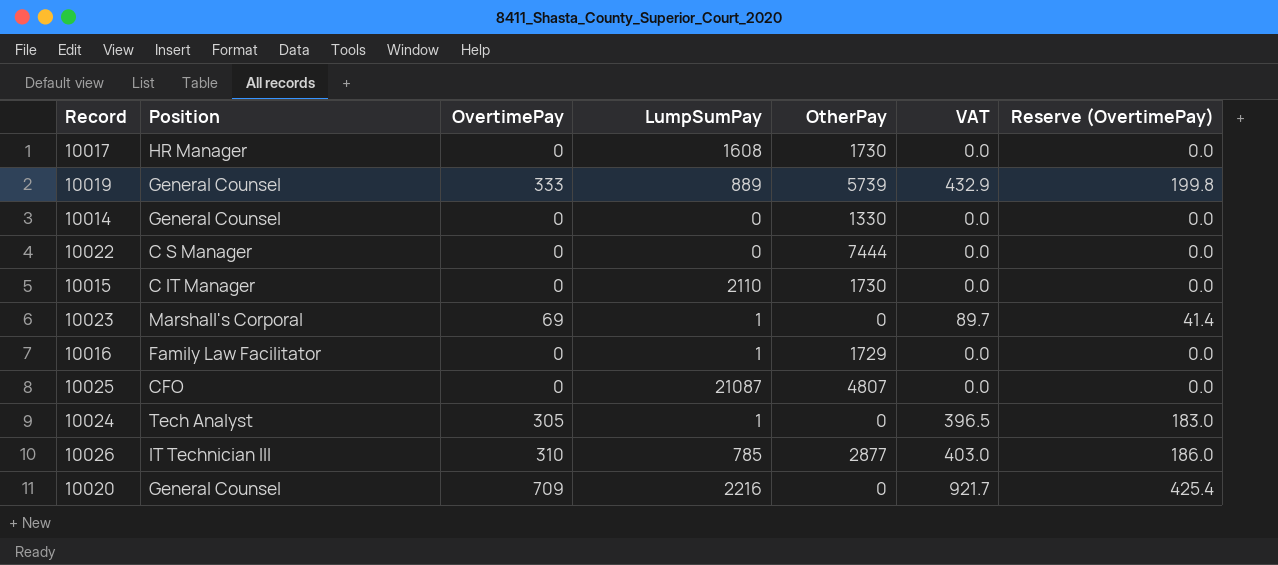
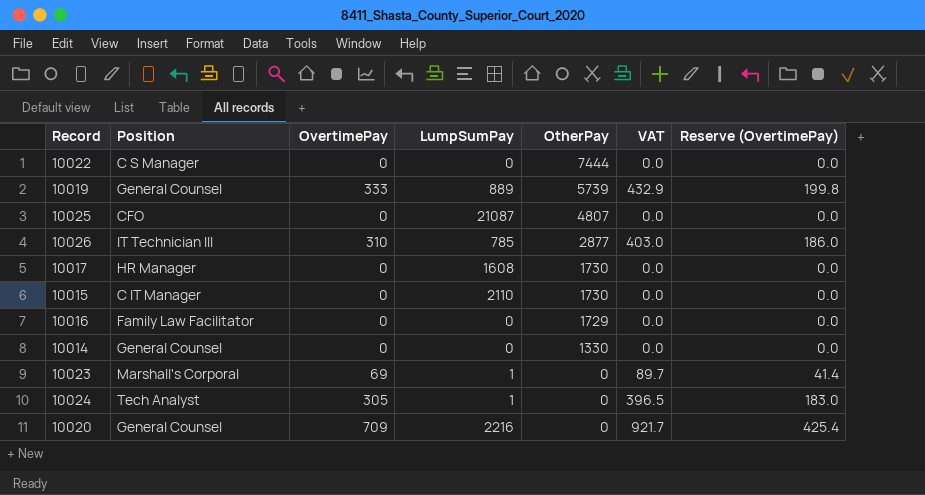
row order: none -> OtherPay descending
10016 | LumpSumPay: 1 -> 0

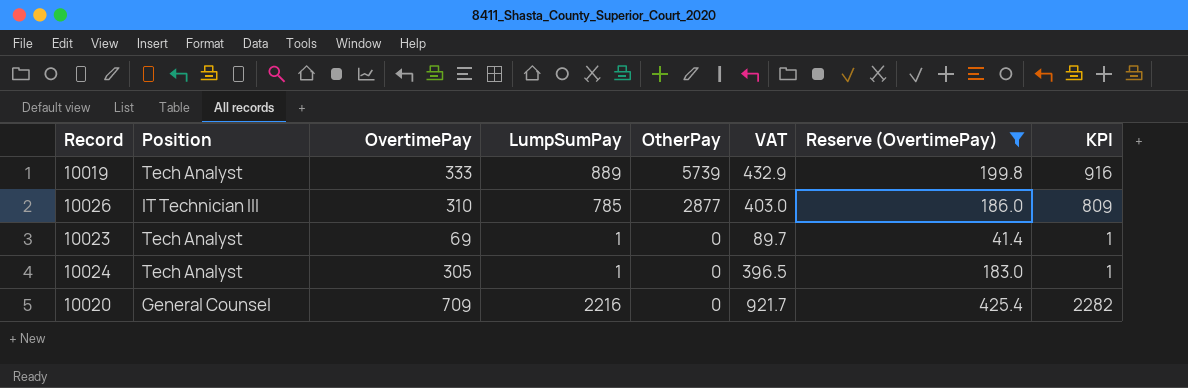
filter: none -> Reserve (OvertimePay) != 0.0
column KPI | formula: none -> [LumpSumPay] * 1.03
10019 | Position: General Counsel -> Tech Analyst
10023 | Position: Marshall's Corporal -> Tech Analyst

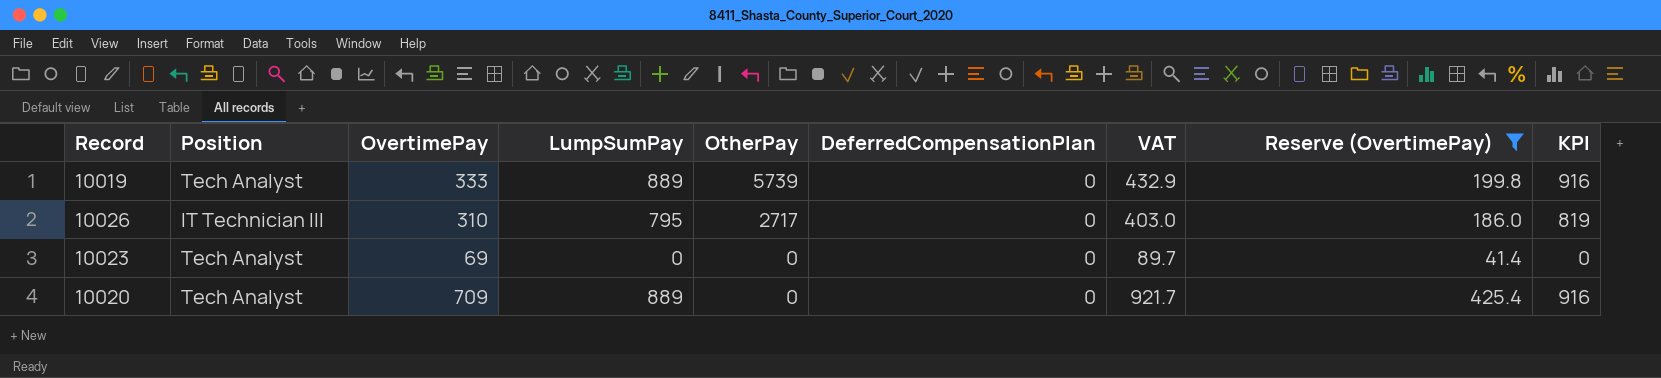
column DeferredCompensationPlan | position: none -> 6
row 10024: Tech Analyst | 305 | 1 | 0 | 396.5 | 183.0 | 1 -> none
10026 | LumpSumPay: 785 -> 795
10026 | OtherPay: 2877 -> 2717
10026 | KPI: 809 -> 819
10023 | LumpSumPay: 1 -> 0
10023 | KPI: 1 -> 0
10020 | Position: General Counsel -> Tech Analyst
10020 | LumpSumPay: 2216 -> 889
10020 | KPI: 2282 -> 916

